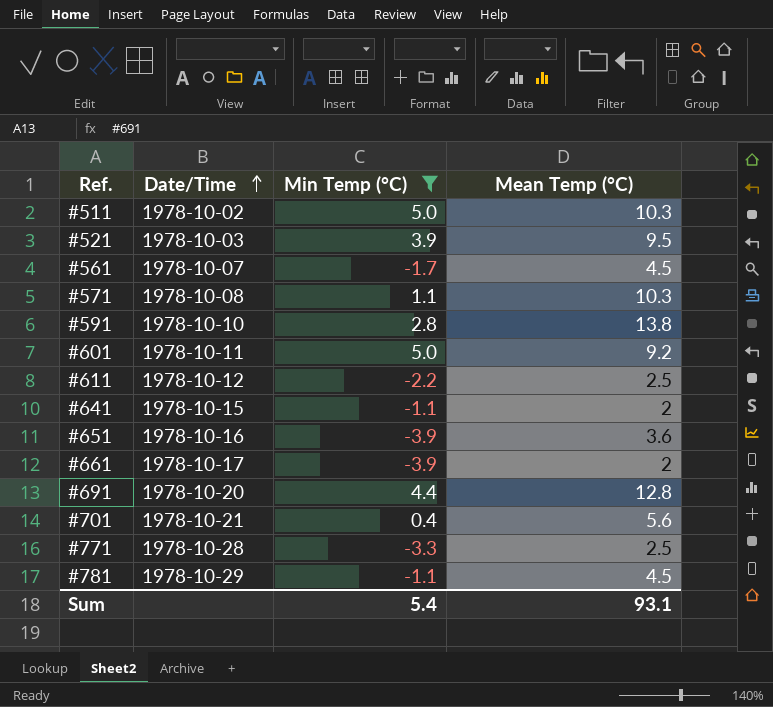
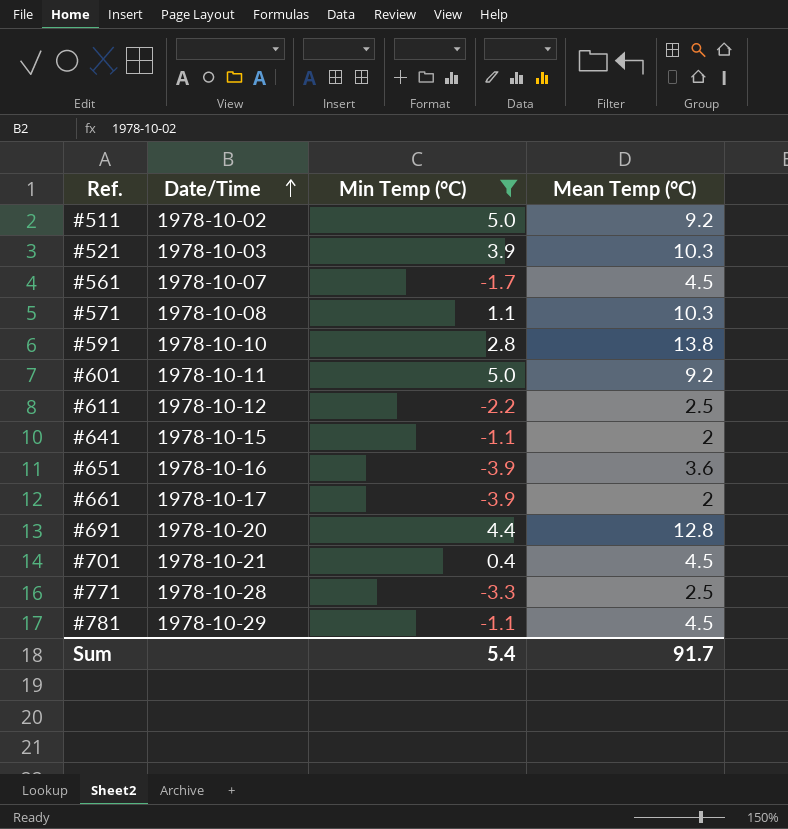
#511 | Mean Temp (°C): 10.3 -> 9.2
#521 | Mean Temp (°C): 9.5 -> 10.3
#701 | Mean Temp (°C): 5.6 -> 4.5
Sum | Mean Temp (°C): 93.1 -> 91.7

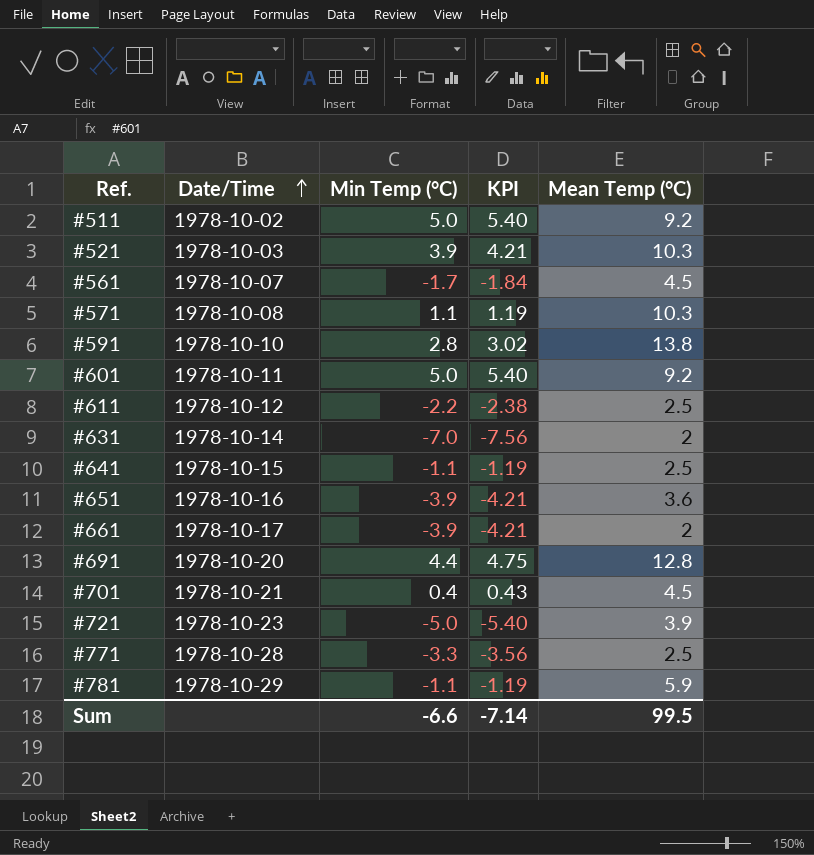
filter: Min Temp (°C) >= -3.9 -> none
column KPI | formula: none -> [Min Temp (°C)] * 1.08
#641 | Mean Temp (°C): 2 -> 2.5
#781 | Mean Temp (°C): 4.5 -> 5.9
Sum | Min Temp (°C): 5.4 -> -6.6
Sum | Mean Temp (°C): 91.7 -> 99.5

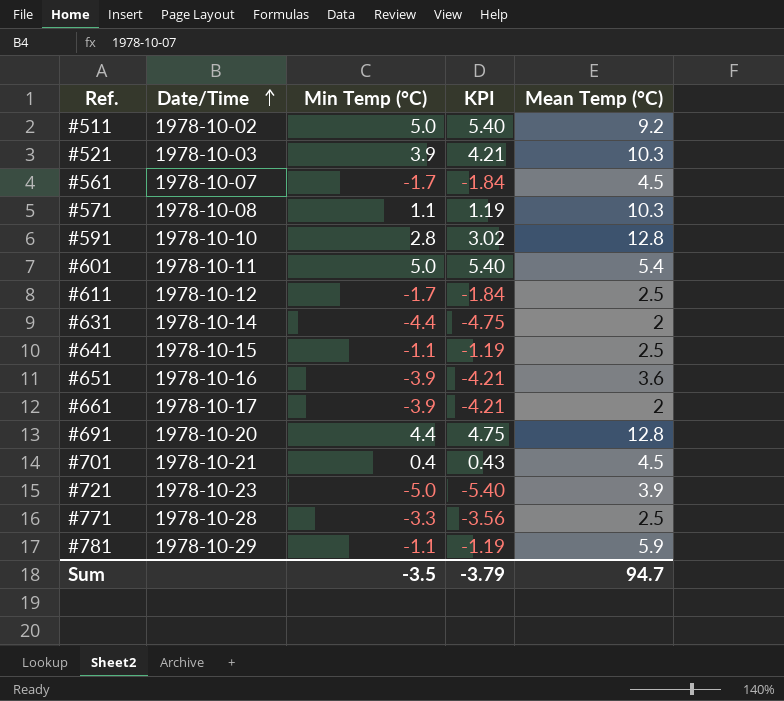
#591 | Mean Temp (°C): 13.8 -> 12.8
#601 | Mean Temp (°C): 9.2 -> 5.4
#611 | Min Temp (°C): -2.2 -> -1.7
#611 | KPI: -2.38 -> -1.84
#631 | Min Temp (°C): -7.0 -> -4.4
#631 | KPI: -7.56 -> -4.75
Sum | Min Temp (°C): -6.6 -> -3.5
Sum | KPI: -7.14 -> -3.79
Sum | Mean Temp (°C): 99.5 -> 94.7

